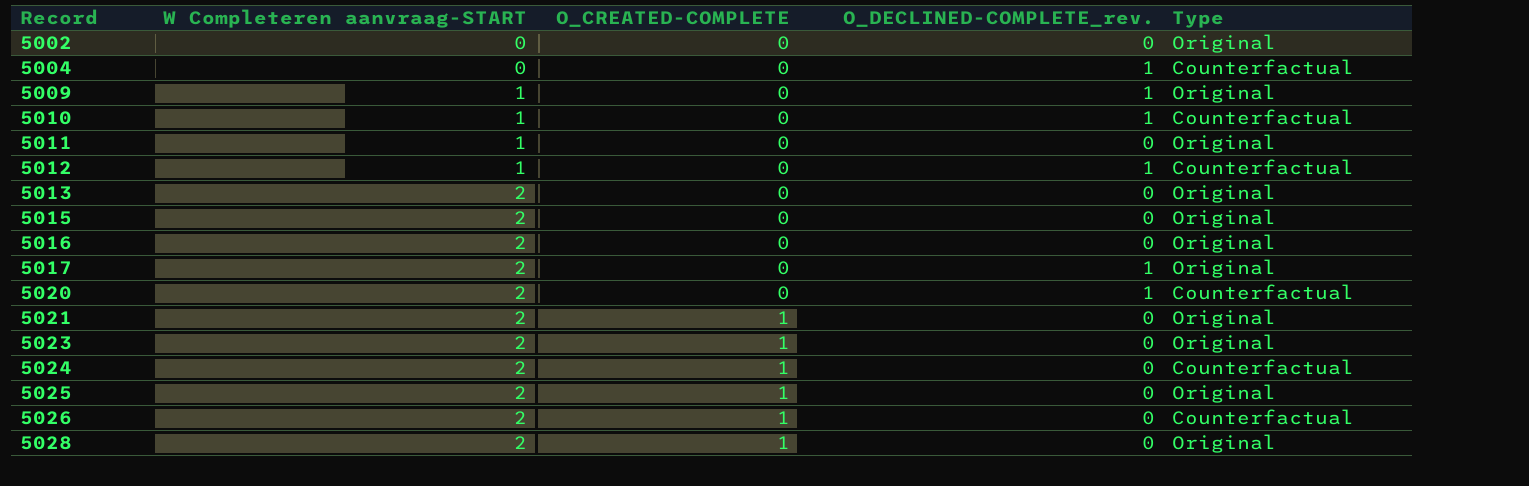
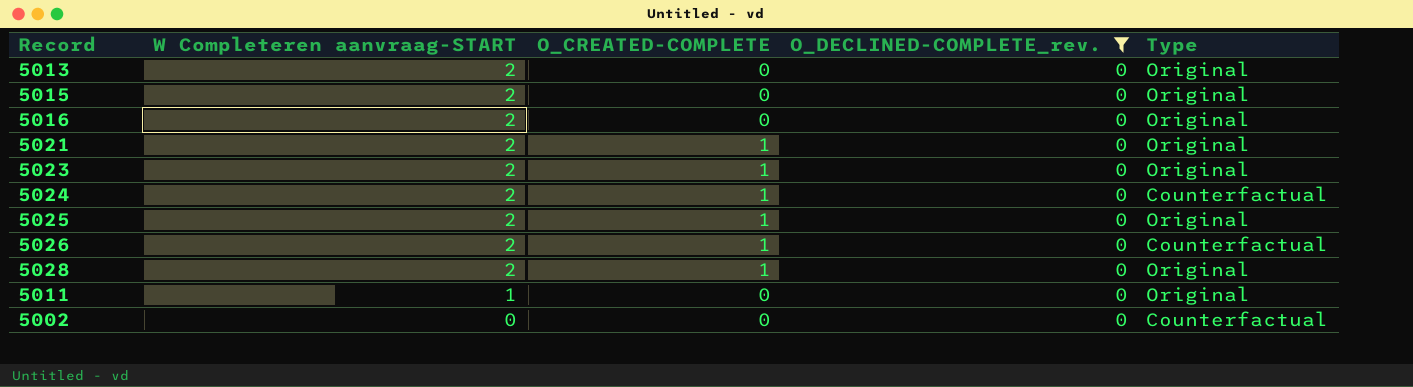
filter: none -> O_DECLINED-COMPLETE_rev. = 0
row order: Record ascending -> W Completeren aanvraag-START descending
5002 | Type: Original -> Counterfactual

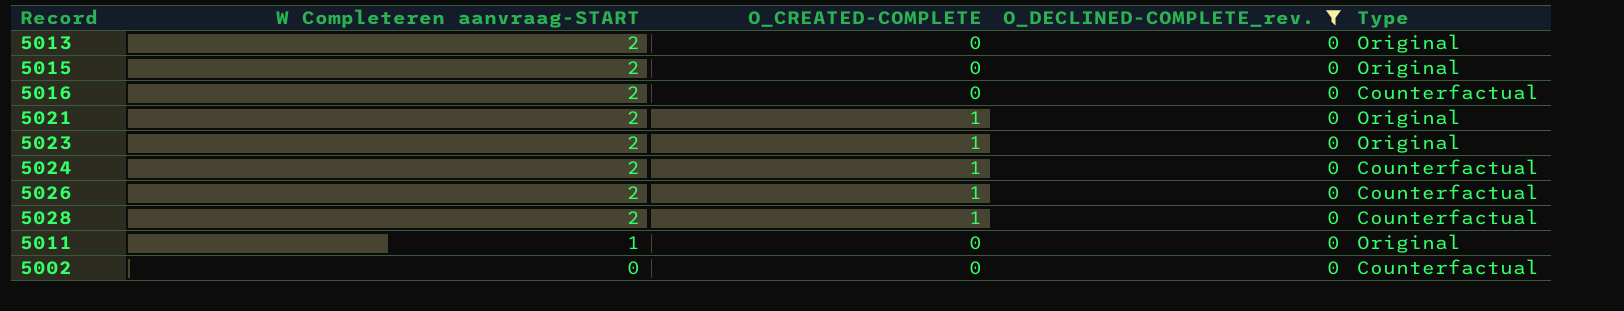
row 5025: 2 | 1 | 0 | Original -> none
5016 | Type: Original -> Counterfactual
5028 | Type: Original -> Counterfactual

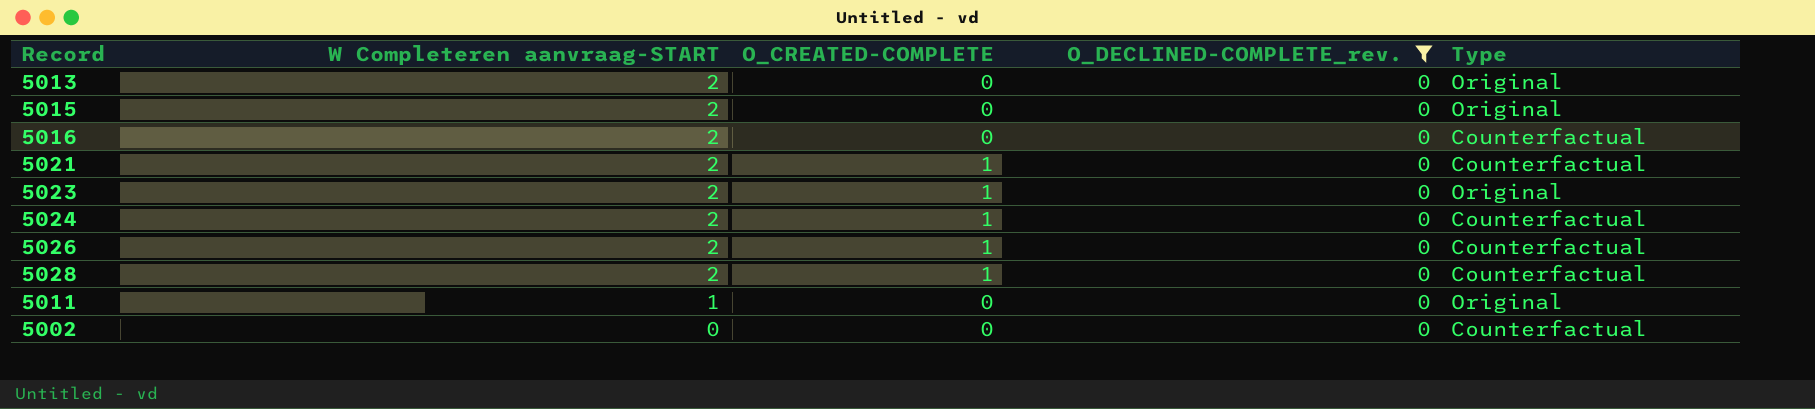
5021 | Type: Original -> Counterfactual

